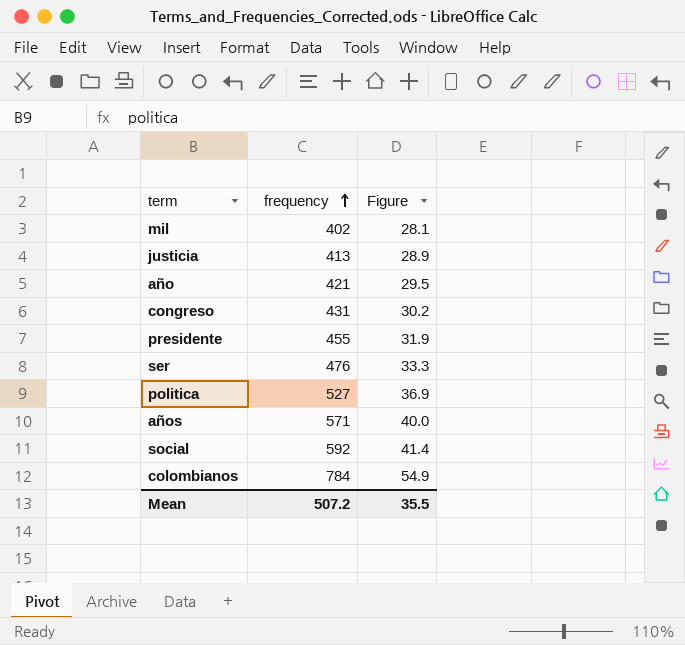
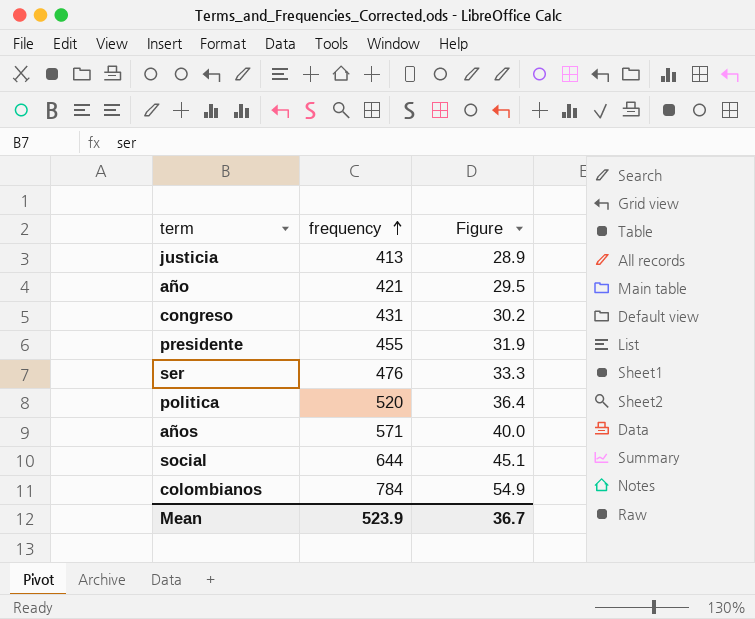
row mil: 402 | 28.1 -> none
politica | frequency: 527 -> 520
politica | Figure: 36.9 -> 36.4
social | frequency: 592 -> 644
social | Figure: 41.4 -> 45.1
Mean | frequency: 507.2 -> 523.9
Mean | Figure: 35.5 -> 36.7

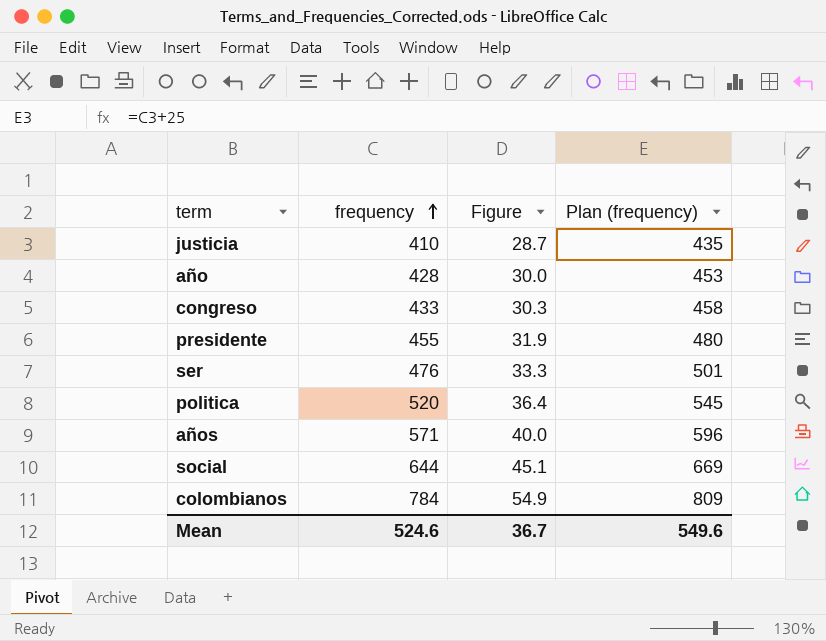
column Plan (frequency) | formula: none -> [frequency] + 25
justicia | frequency: 413 -> 410
justicia | Figure: 28.9 -> 28.7
año | frequency: 421 -> 428
año | Figure: 29.5 -> 30.0
congreso | frequency: 431 -> 433
congreso | Figure: 30.2 -> 30.3
Mean | frequency: 523.9 -> 524.6

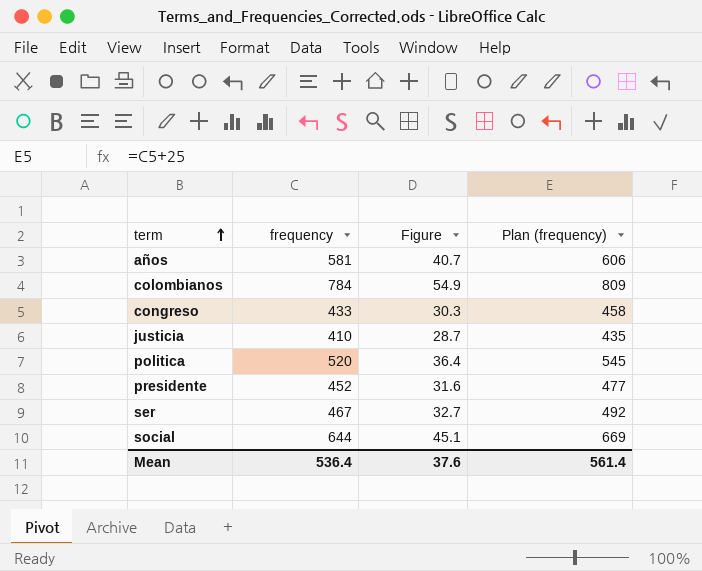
row order: frequency ascending -> term ascending
row año: 428 | 30.0 | 453 -> none
años | frequency: 571 -> 581
años | Figure: 40.0 -> 40.7
años | Plan (frequency): 596 -> 606
presidente | frequency: 455 -> 452
presidente | Figure: 31.9 -> 31.6
presidente | Plan (frequency): 480 -> 477
ser | frequency: 476 -> 467
ser | Figure: 33.3 -> 32.7
ser | Plan (frequency): 501 -> 492
Mean | frequency: 524.6 -> 536.4
Mean | Figure: 36.7 -> 37.6
Mean | Plan (frequency): 549.6 -> 561.4

